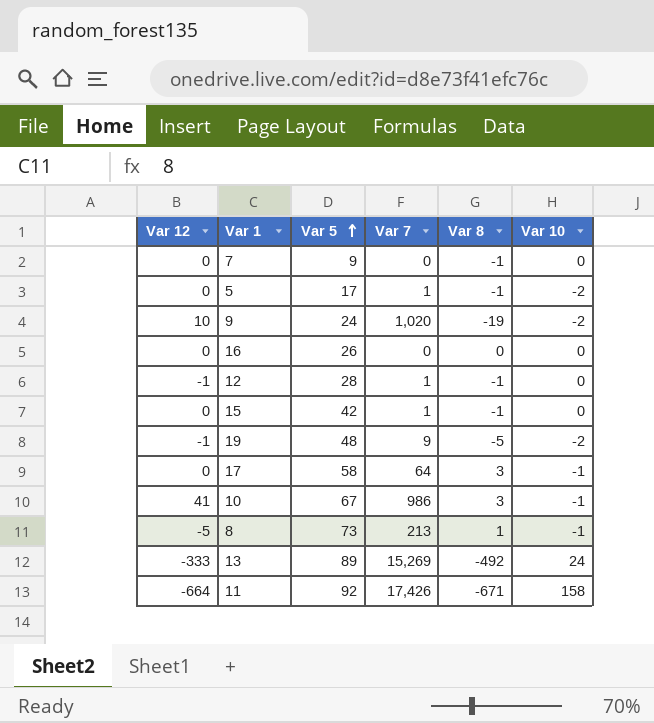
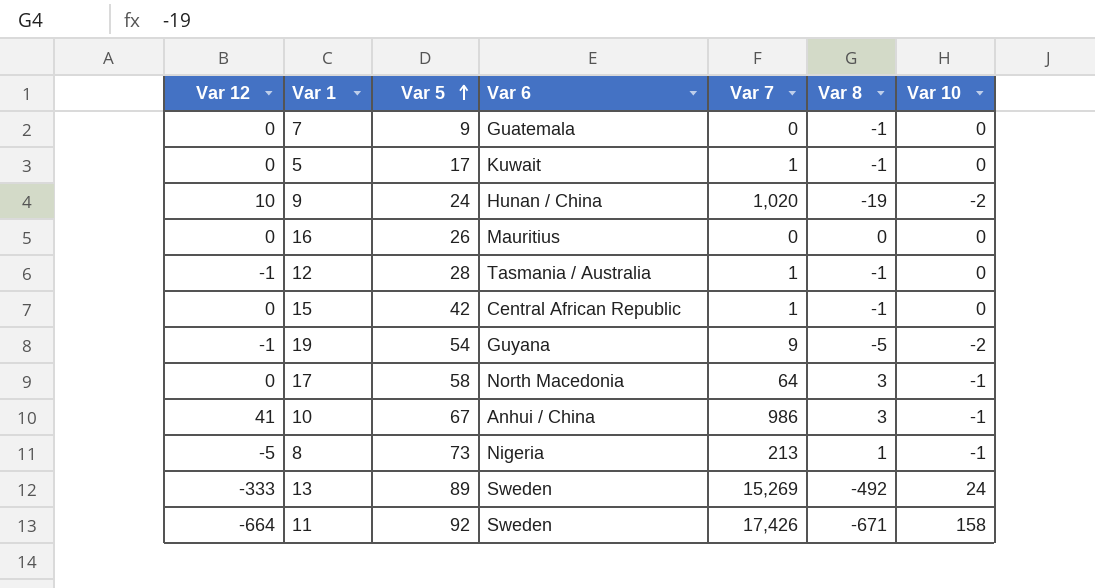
column Var 6 | position: none -> 4
5 | Var 10: -2 -> 0
19 | Var 5: 48 -> 54

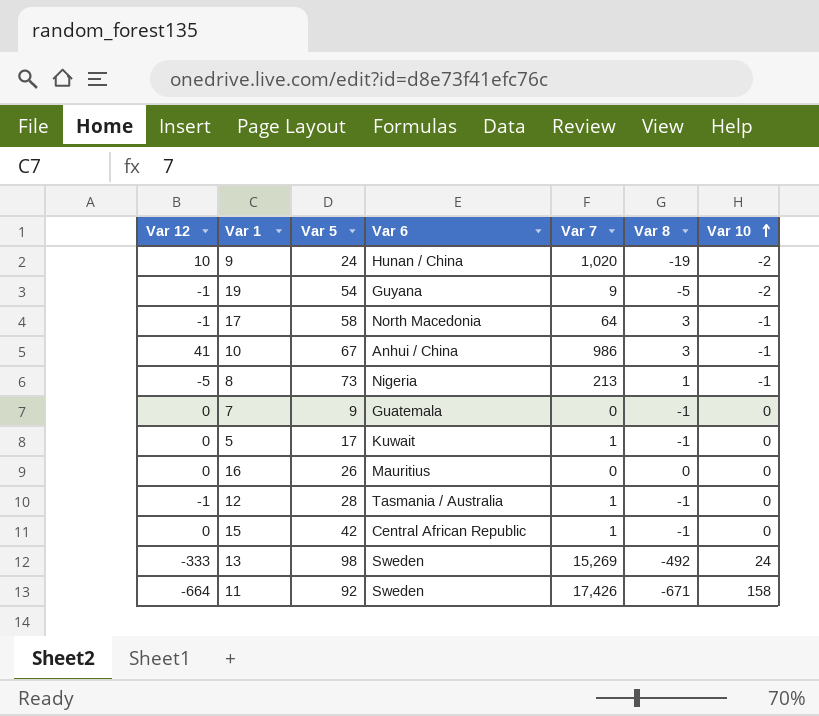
row order: Var 5 ascending -> Var 10 ascending
17 | Var 12: 0 -> -1
13 | Var 5: 89 -> 98

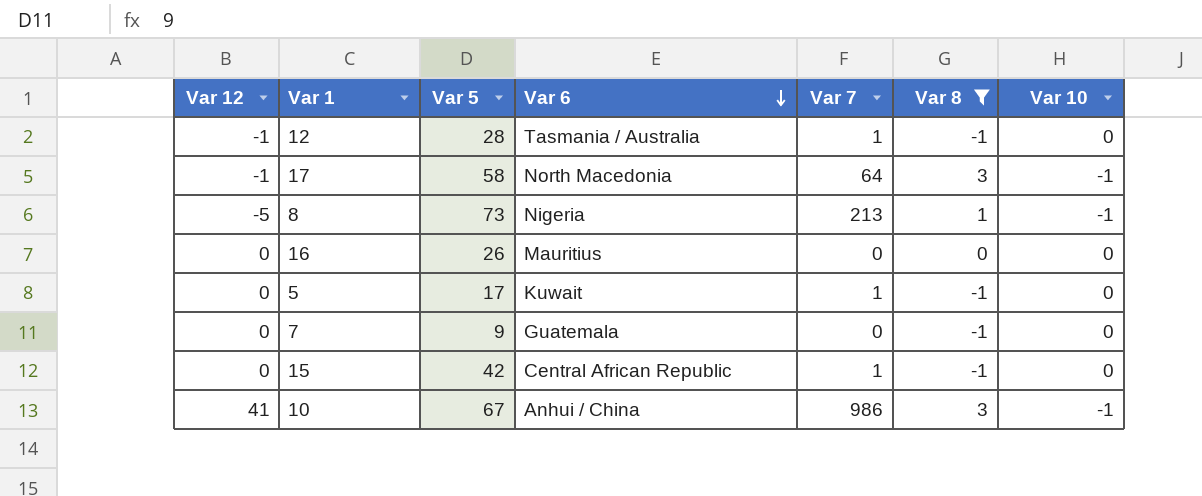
filter: none -> Var 8 >= -1
row order: Var 10 ascending -> Var 6 descending

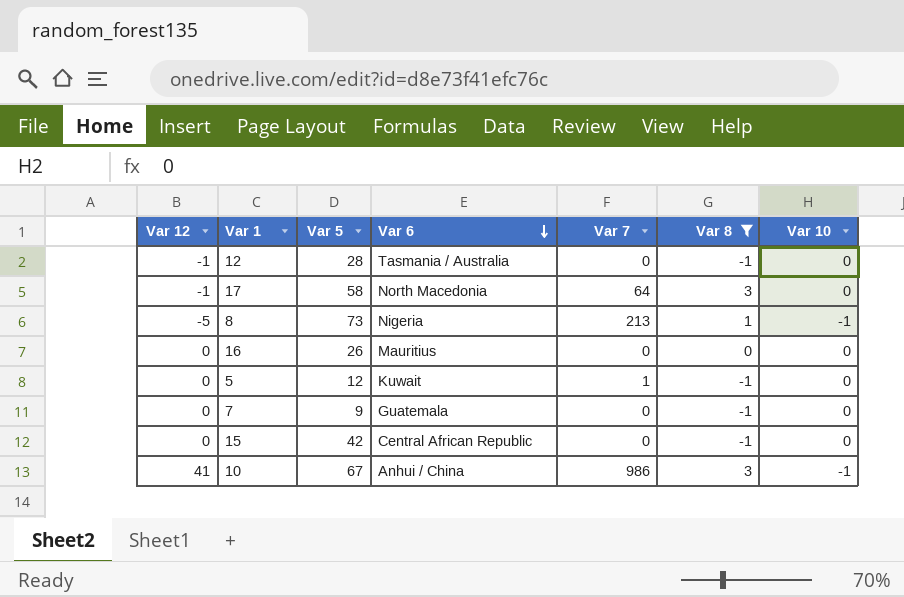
12 | Var 7: 1 -> 0
17 | Var 10: -1 -> 0
5 | Var 5: 17 -> 12
15 | Var 7: 1 -> 0

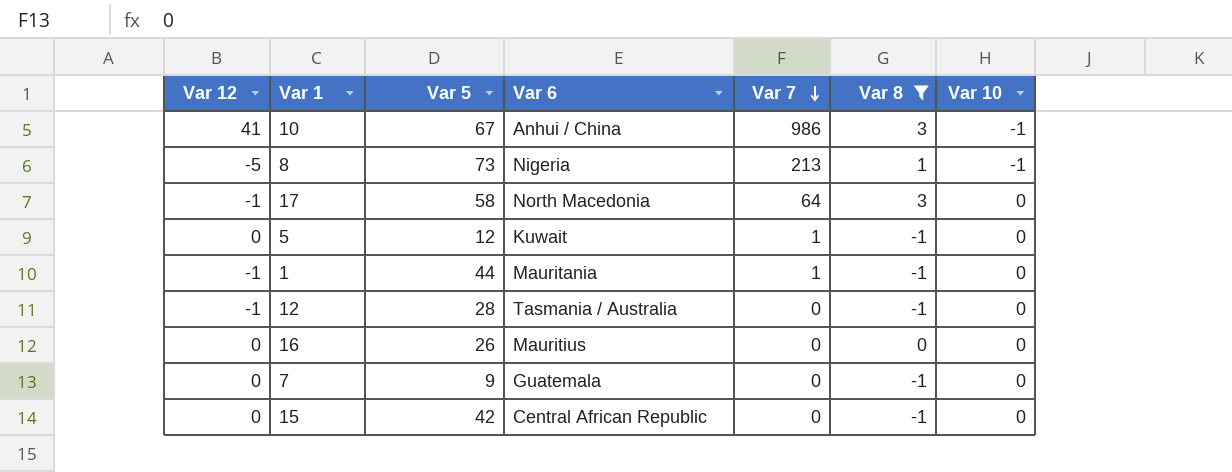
row order: Var 6 descending -> Var 7 descending
row 1: none -> -1 | 44 | Mauritania | 1 | -1 | 0

